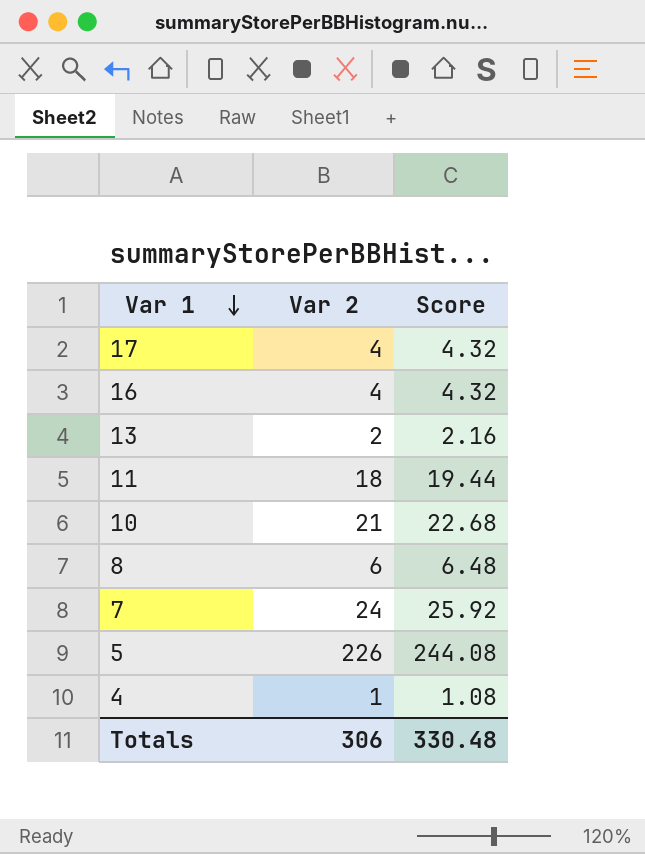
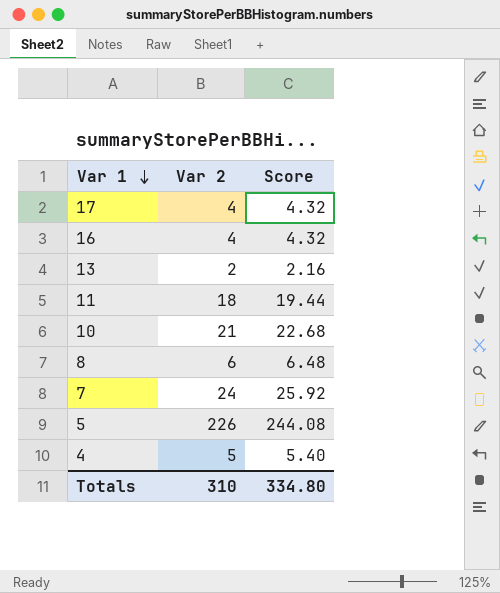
4 | Var 2: 1 -> 5
4 | Score: 1.08 -> 5.40
Totals | Var 2: 306 -> 310
Totals | Score: 330.48 -> 334.80

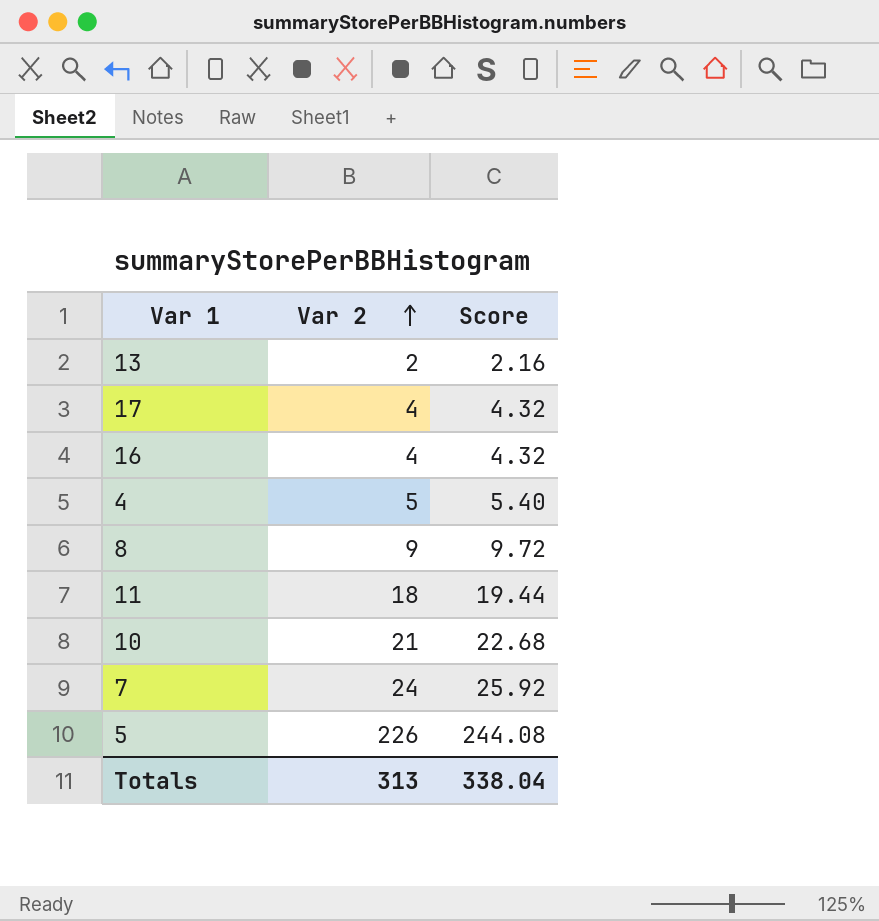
row order: Var 1 descending -> Var 2 ascending
8 | Var 2: 6 -> 9
8 | Score: 6.48 -> 9.72
Totals | Var 2: 310 -> 313
Totals | Score: 334.80 -> 338.04

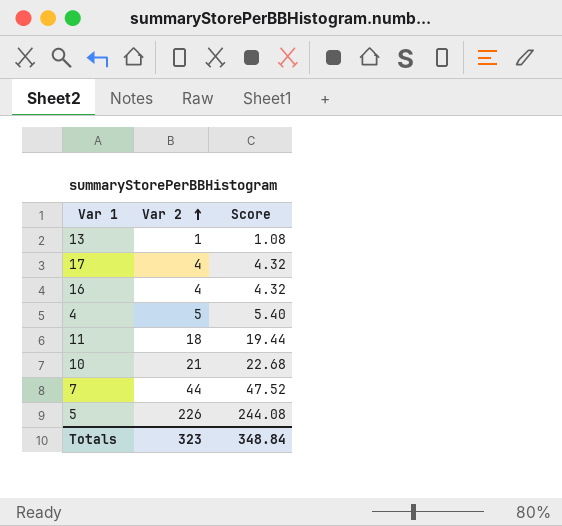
row 8: 9 | 9.72 -> none
13 | Var 2: 2 -> 1
13 | Score: 2.16 -> 1.08
7 | Var 2: 24 -> 44
7 | Score: 25.92 -> 47.52
Totals | Var 2: 313 -> 323
Totals | Score: 338.04 -> 348.84

